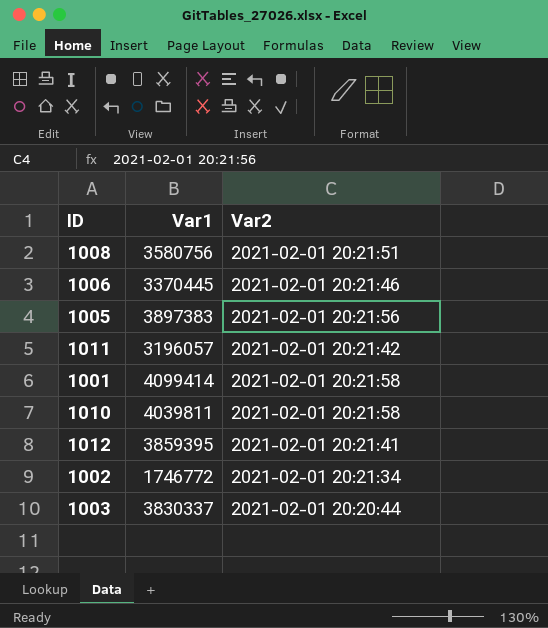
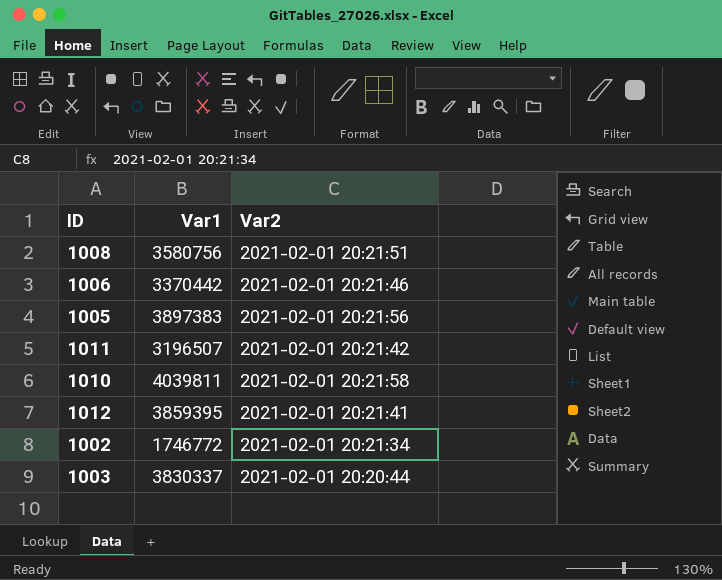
row 1001: 4099414 | 2021-02-01 20:21:58 -> none
1006 | Var1: 3370445 -> 3370442
1011 | Var1: 3196057 -> 3196507

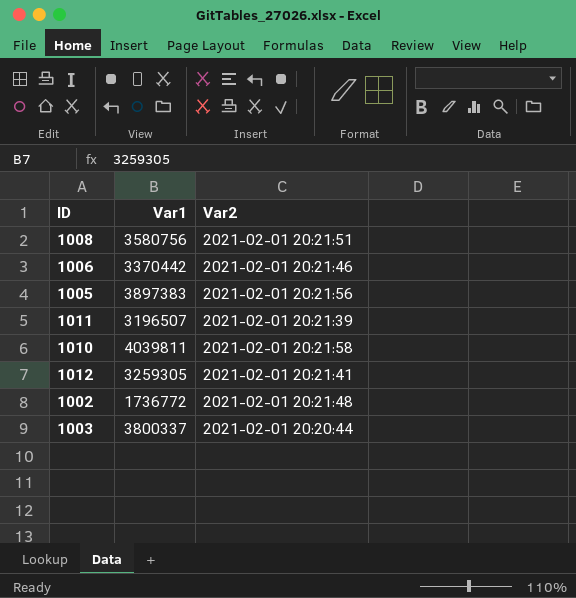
1011 | Var2: 2021-02-01 20:21:42 -> 2021-02-01 20:21:39
1012 | Var1: 3859395 -> 3259305
1002 | Var1: 1746772 -> 1736772
1002 | Var2: 2021-02-01 20:21:34 -> 2021-02-01 20:21:48
1003 | Var1: 3830337 -> 3800337

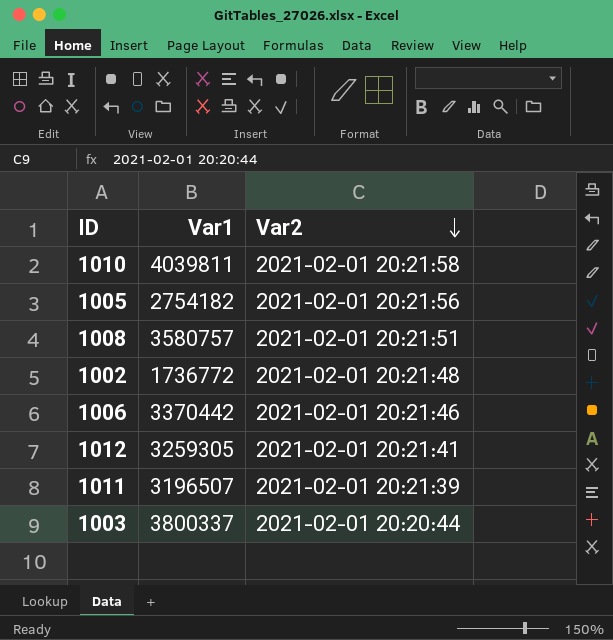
row order: none -> Var2 descending
1005 | Var1: 3897383 -> 2754182
1008 | Var1: 3580756 -> 3580757

